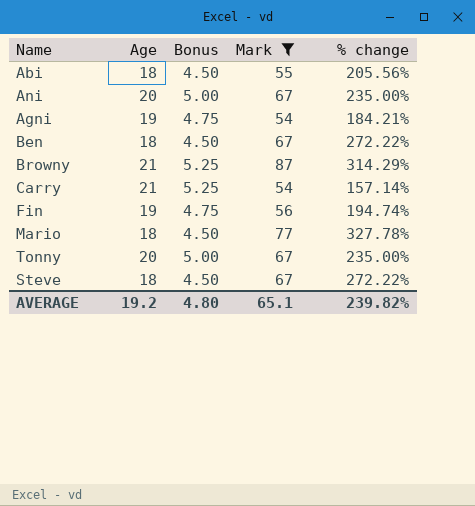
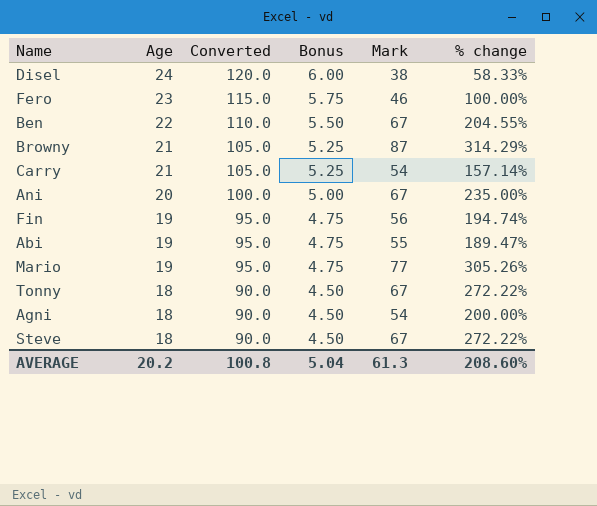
filter: Mark >= 54 -> none
row order: none -> Age descending
column Converted | formula: none -> [Age] * 5
Ben | Age: 18 -> 22
Ben | Bonus: 4.50 -> 5.50
Ben | % change: 272.22% -> 204.55%
Abi | Age: 18 -> 19
Abi | Bonus: 4.50 -> 4.75
Abi | % change: 205.56% -> 189.47%
Mario | Age: 18 -> 19
Mario | Bonus: 4.50 -> 4.75
Mario | % change: 327.78% -> 305.26%
Tonny | Age: 20 -> 18
Tonny | Bonus: 5.00 -> 4.50
Tonny | % change: 235.00% -> 272.22%
Agni | Age: 19 -> 18
Agni | Bonus: 4.75 -> 4.50
Agni | % change: 184.21% -> 200.00%
AVERAGE | Age: 19.2 -> 20.2
AVERAGE | Bonus: 4.80 -> 5.04
AVERAGE | Mark: 65.1 -> 61.3
AVERAGE | % change: 239.82% -> 208.60%

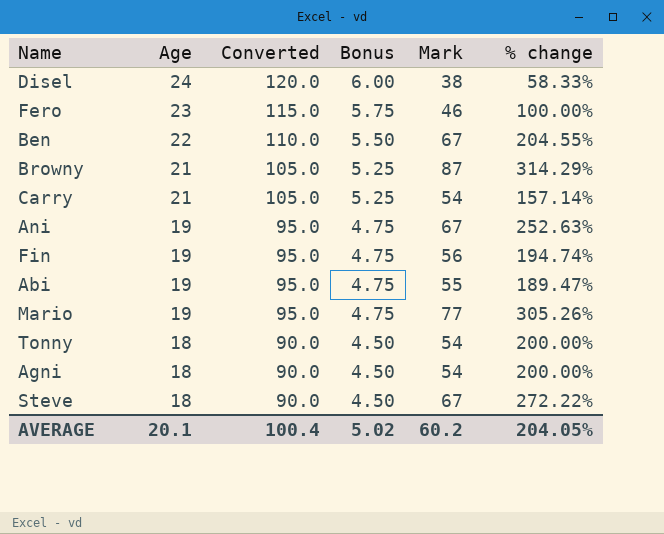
Ani | Age: 20 -> 19
Ani | Converted: 100.0 -> 95.0
Ani | Bonus: 5.00 -> 4.75
Ani | % change: 235.00% -> 252.63%
Tonny | Mark: 67 -> 54
Tonny | % change: 272.22% -> 200.00%
AVERAGE | Age: 20.2 -> 20.1
AVERAGE | Converted: 100.8 -> 100.4
AVERAGE | Bonus: 5.04 -> 5.02
AVERAGE | Mark: 61.3 -> 60.2
AVERAGE | % change: 208.60% -> 204.05%

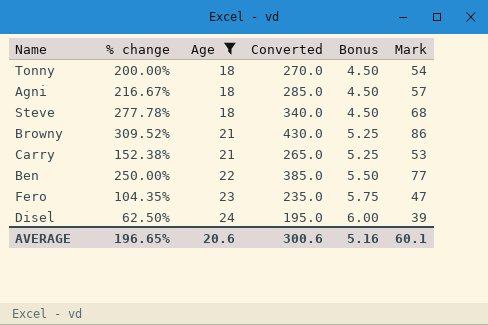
filter: none -> Age != 19
row order: Age descending -> Age ascending
column % change | position: 6 -> 2
column Converted | formula: [Age] * 5 -> [Mark] * 5
Agni | % change: 200.00% -> 216.67%
Agni | Mark: 54 -> 57
Steve | % change: 272.22% -> 277.78%
Steve | Mark: 67 -> 68
Browny | % change: 314.29% -> 309.52%
Browny | Mark: 87 -> 86
Carry | % change: 157.14% -> 152.38%
Carry | Mark: 54 -> 53
Ben | % change: 204.55% -> 250.00%
Ben | Mark: 67 -> 77
Fero | % change: 100.00% -> 104.35%
Fero | Mark: 46 -> 47
Disel | % change: 58.33% -> 62.50%
Disel | Mark: 38 -> 39
AVERAGE | % change: 204.05% -> 196.65%
AVERAGE | Age: 20.1 -> 20.6
AVERAGE | Converted: 100.4 -> 300.6
AVERAGE | Bonus: 5.02 -> 5.16
AVERAGE | Mark: 60.2 -> 60.1

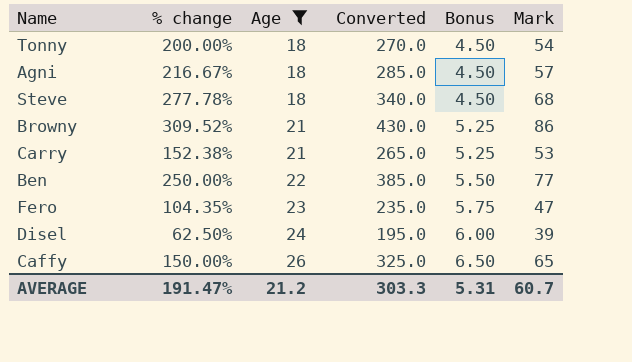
row Caffy: none -> 150.00% | 26 | 325.0 | 6.50 | 65
AVERAGE | % change: 196.65% -> 191.47%
AVERAGE | Age: 20.6 -> 21.2
AVERAGE | Converted: 300.6 -> 303.3
AVERAGE | Bonus: 5.16 -> 5.31
AVERAGE | Mark: 60.1 -> 60.7

